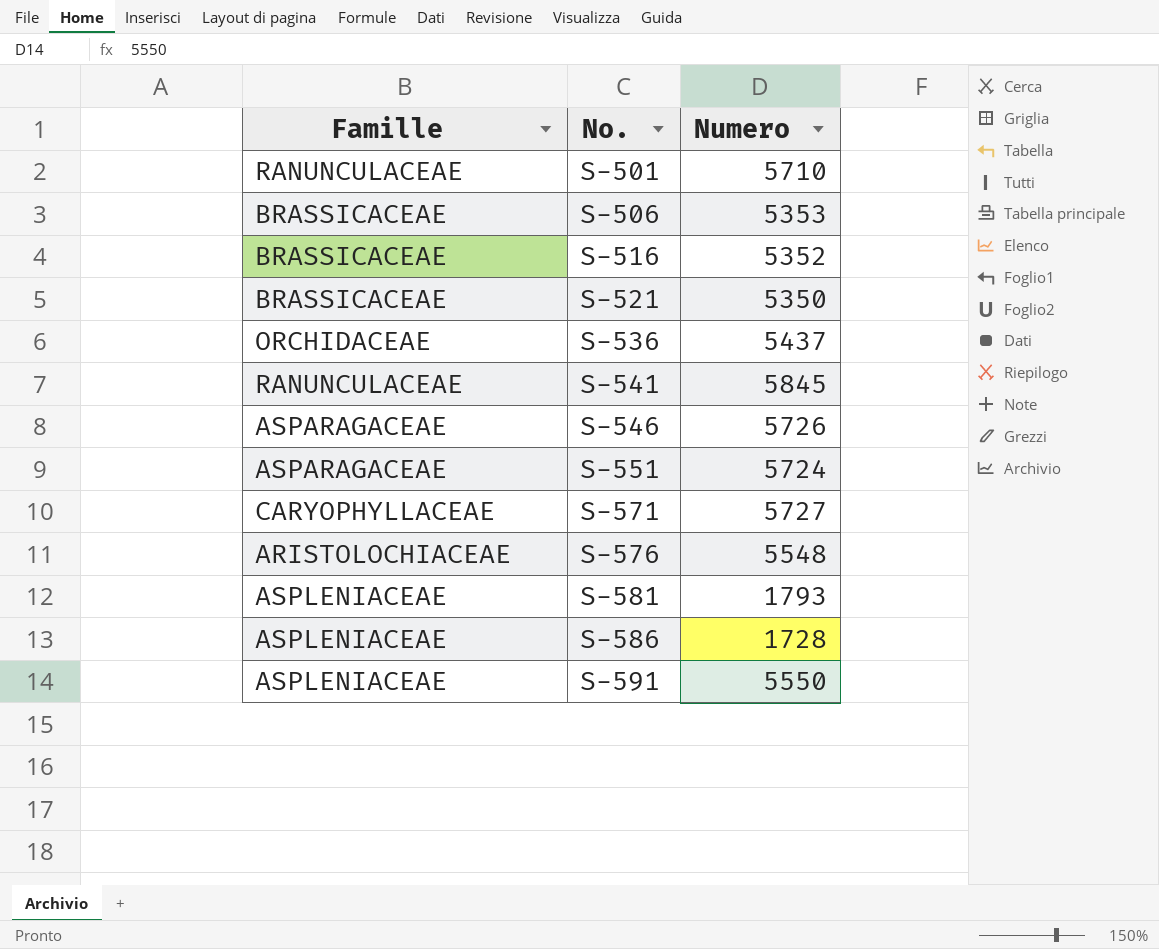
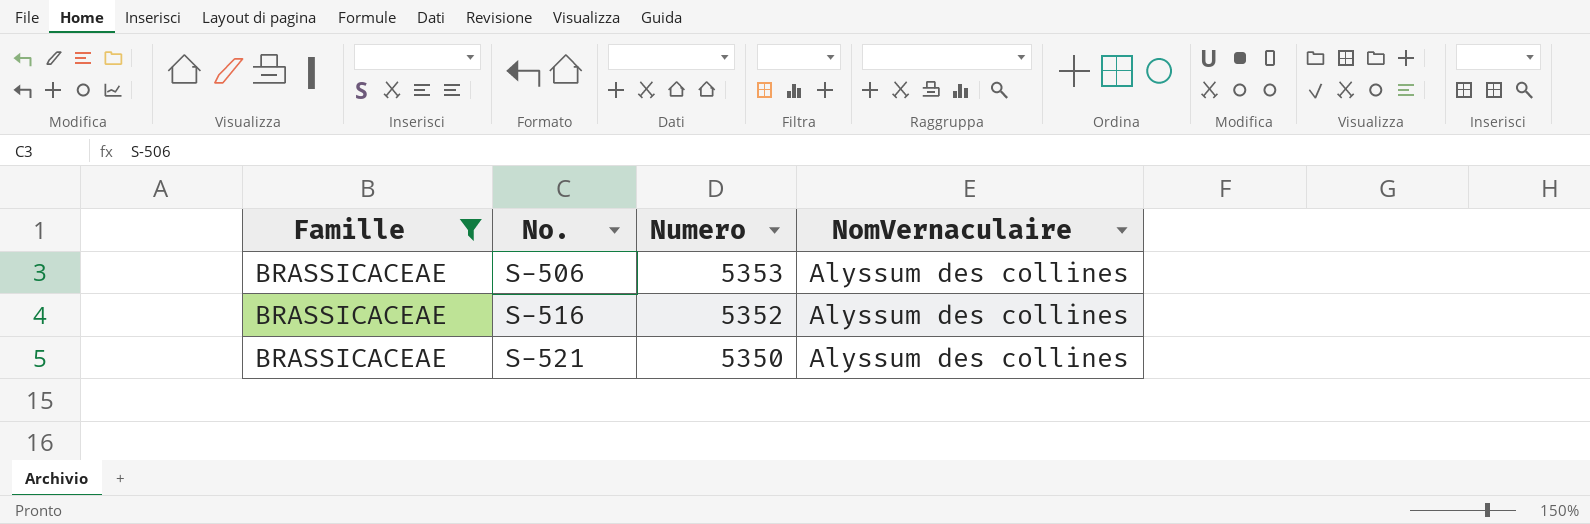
filter: none -> Famille = BRASSICACEAE
column NomVernaculaire | position: none -> 4

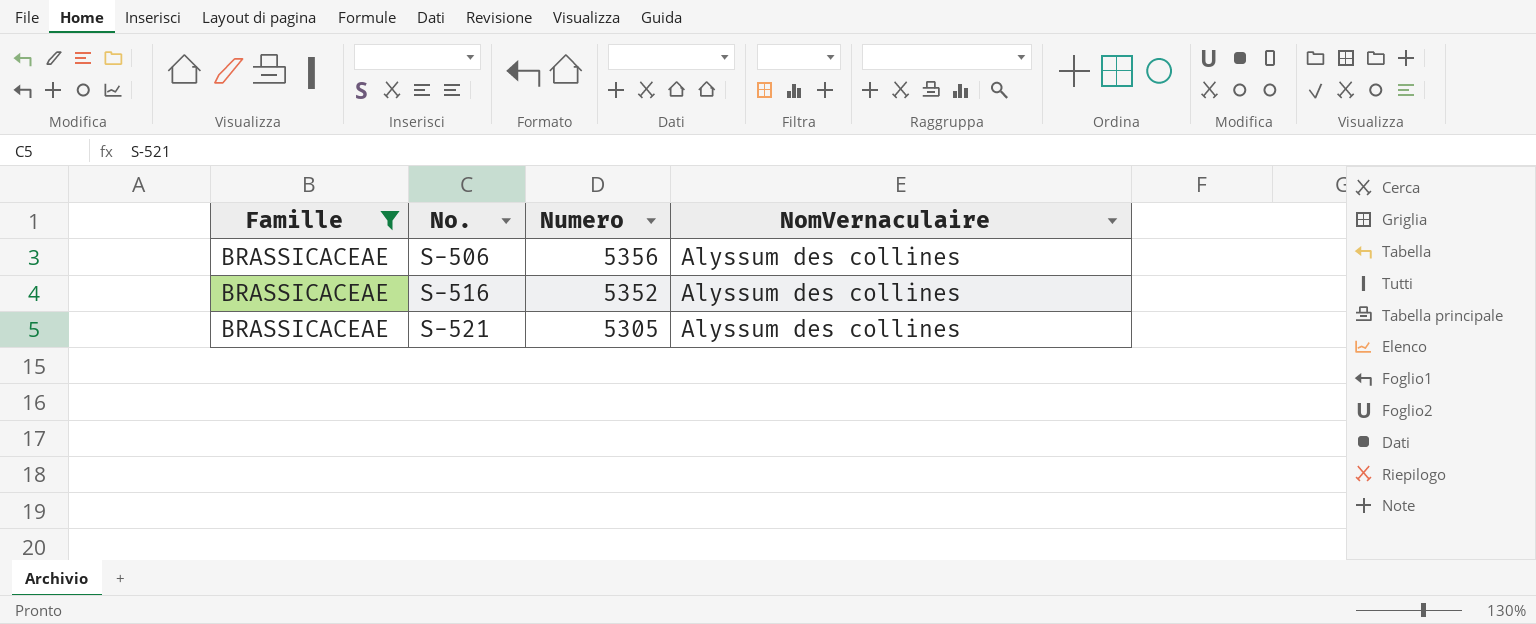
S-506 | Numero: 5353 -> 5356
S-521 | Numero: 5350 -> 5305

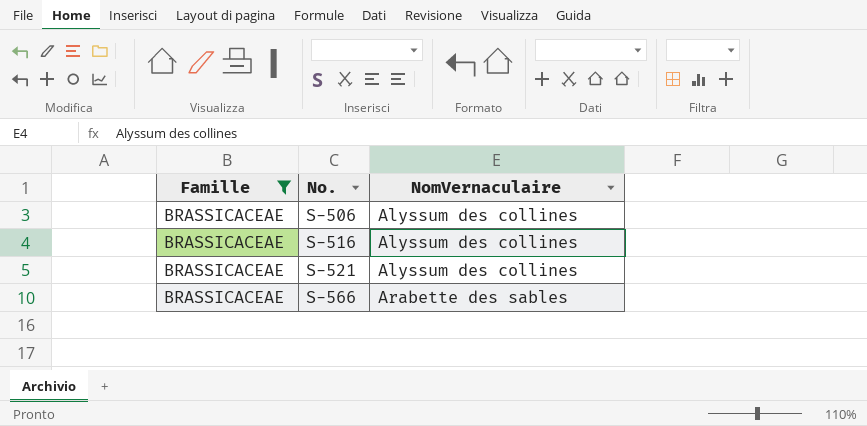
column Numero | position: 3 -> none
row S-566: none -> BRASSICACEAE | Arabette des sables

